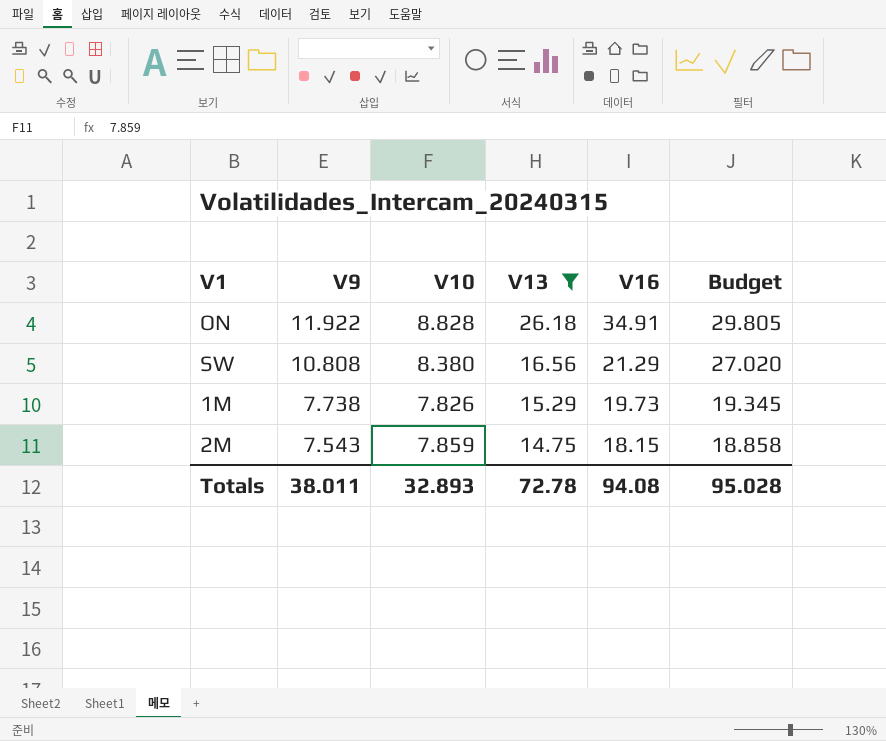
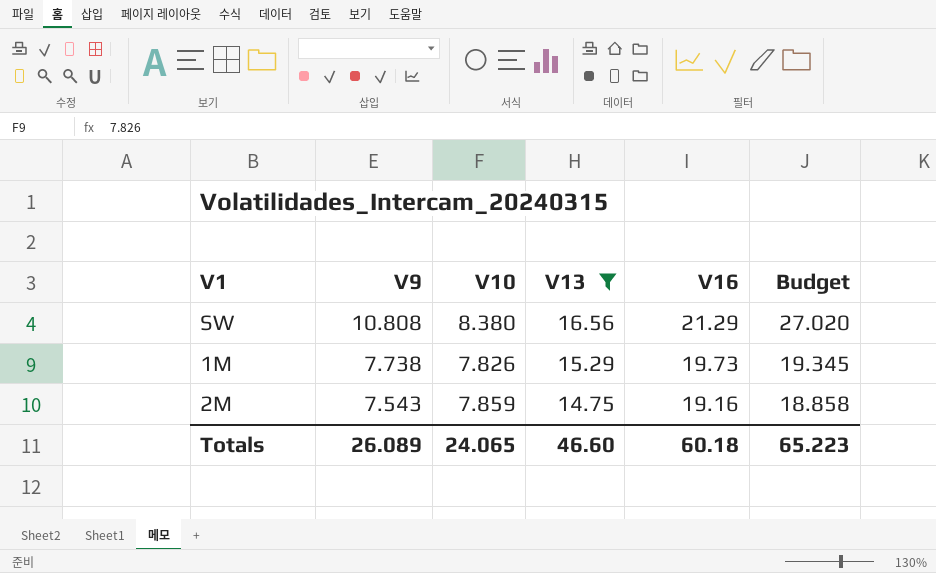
row ON: 11.922 | 8.828 | 26.18 | 34.91 | 29.805 -> none
2M | V16: 18.15 -> 19.16
Totals | V9: 38.011 -> 26.089
Totals | V10: 32.893 -> 24.065
Totals | V13: 72.78 -> 46.60
Totals | V16: 94.08 -> 60.18
Totals | Budget: 95.028 -> 65.223

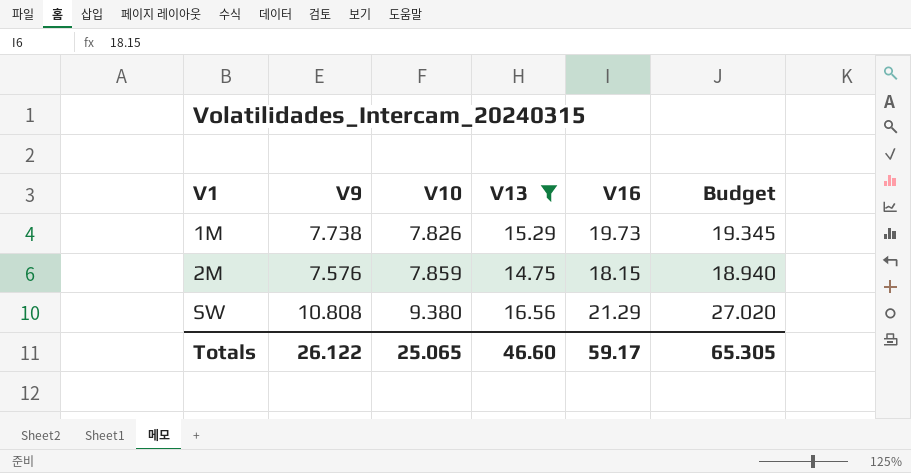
row order: V9 descending -> V1 ascending
2M | V9: 7.543 -> 7.576
2M | V16: 19.16 -> 18.15
2M | Budget: 18.858 -> 18.940
SW | V10: 8.380 -> 9.380
Totals | V9: 26.089 -> 26.122
Totals | V10: 24.065 -> 25.065
Totals | V16: 60.18 -> 59.17
Totals | Budget: 65.223 -> 65.305

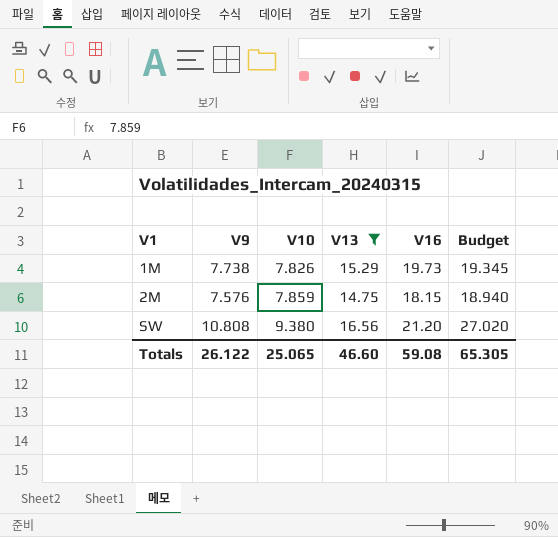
SW | V16: 21.29 -> 21.20
Totals | V16: 59.17 -> 59.08

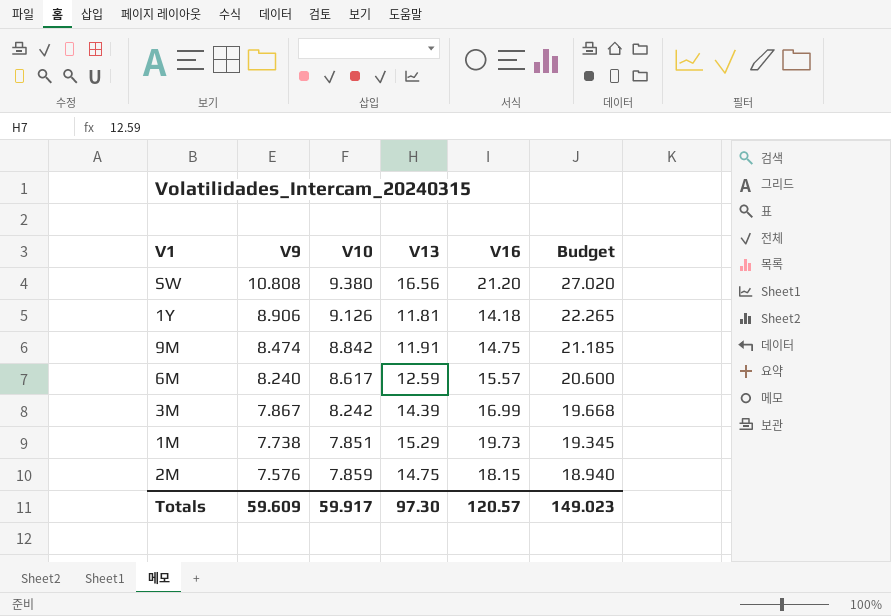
filter: V13 >= 14.75 -> none
row order: V1 ascending -> V9 descending
1M | V10: 7.826 -> 7.851
Totals | V9: 26.122 -> 59.609
Totals | V10: 25.065 -> 59.917
Totals | V13: 46.60 -> 97.30
Totals | V16: 59.08 -> 120.57
Totals | Budget: 65.305 -> 149.023

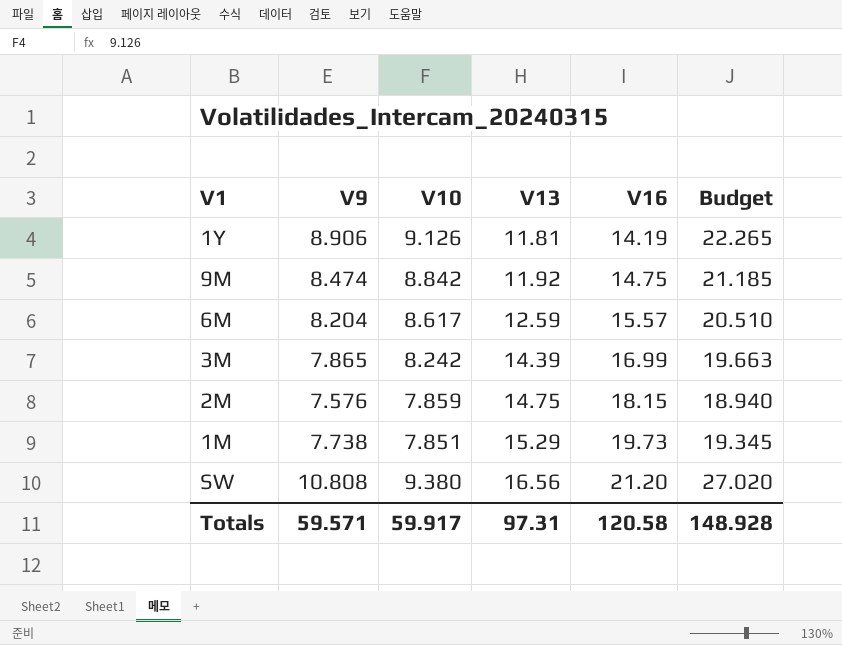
row order: V9 descending -> V13 ascending
1Y | V16: 14.18 -> 14.19
9M | V13: 11.91 -> 11.92
6M | V9: 8.240 -> 8.204
6M | Budget: 20.600 -> 20.510
3M | V9: 7.867 -> 7.865
3M | Budget: 19.668 -> 19.663
Totals | V9: 59.609 -> 59.571
Totals | V13: 97.30 -> 97.31
Totals | V16: 120.57 -> 120.58
Totals | Budget: 149.023 -> 148.928

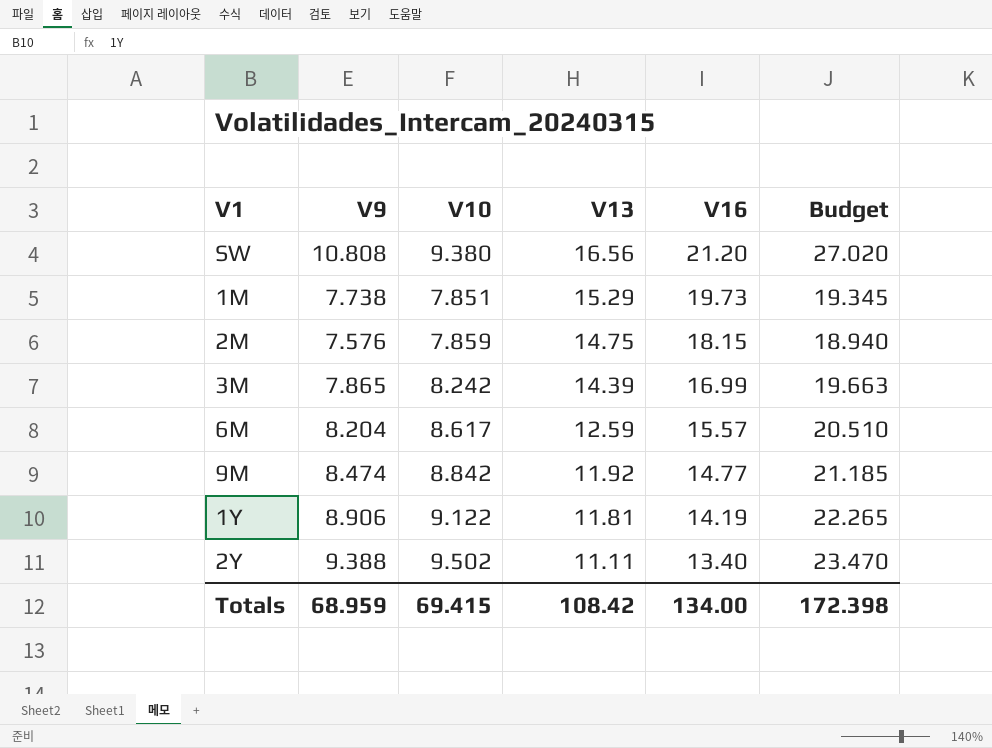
row order: V13 ascending -> V13 descending
9M | V16: 14.75 -> 14.77
1Y | V10: 9.126 -> 9.122
row 2Y: none -> 9.388 | 9.502 | 11.11 | 13.40 | 23.470
Totals | V9: 59.571 -> 68.959
Totals | V10: 59.917 -> 69.415
Totals | V13: 97.31 -> 108.42
Totals | V16: 120.58 -> 134.00
Totals | Budget: 148.928 -> 172.398

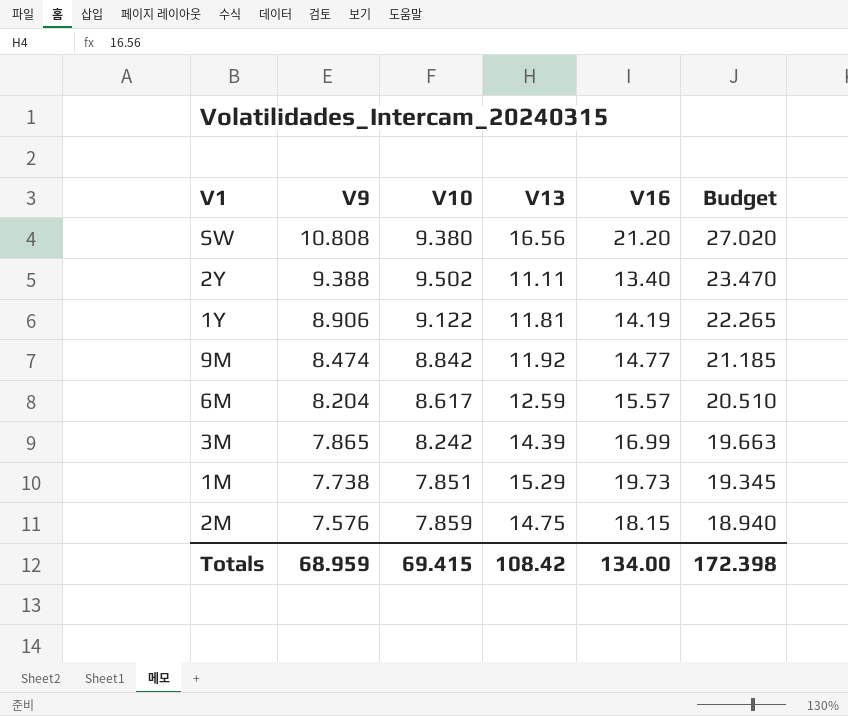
row order: V13 descending -> V9 descending

